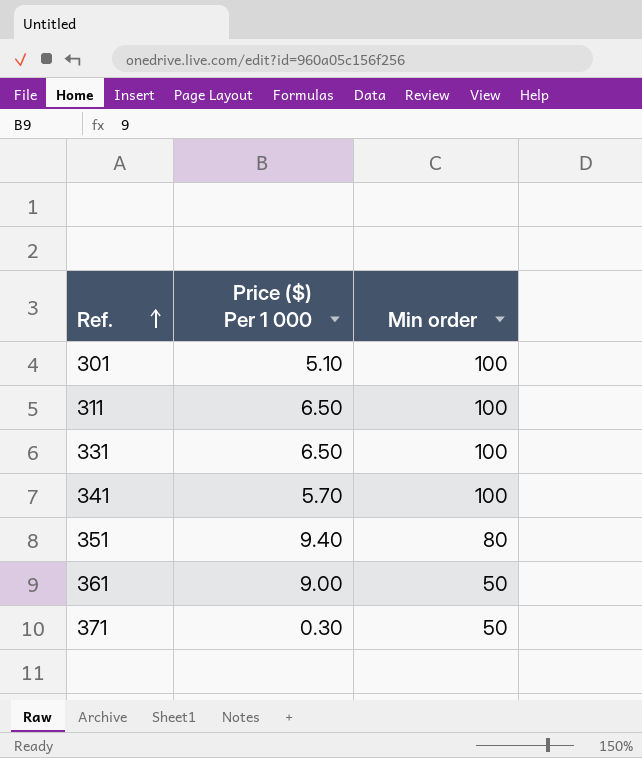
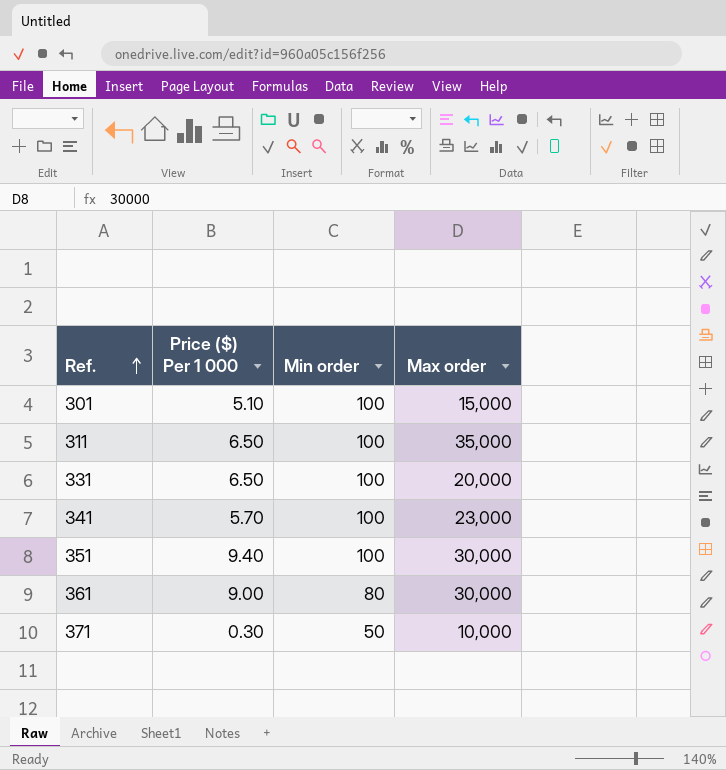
column Max order | position: none -> 4
351 | Min order: 80 -> 100
361 | Min order: 50 -> 80

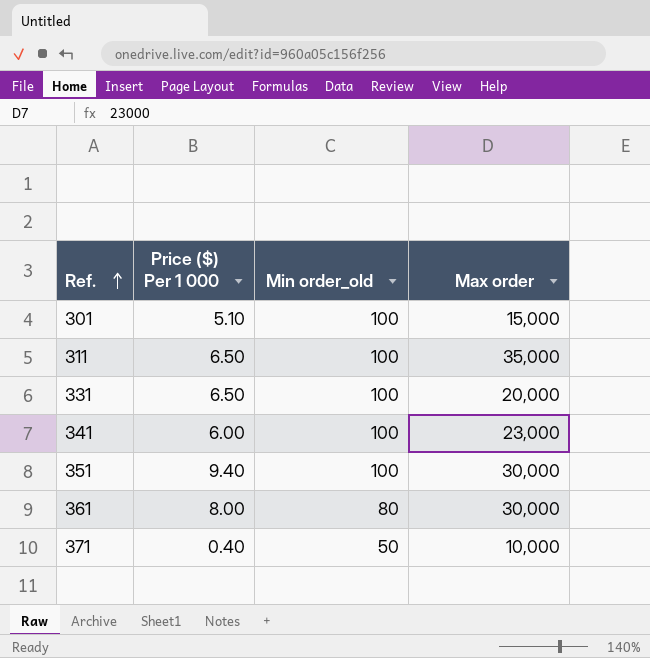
column name: Min order -> Min order_old
341 | Price ($) Per 1 000: 5.70 -> 6.00
361 | Price ($) Per 1 000: 9.00 -> 8.00
371 | Price ($) Per 1 000: 0.30 -> 0.40

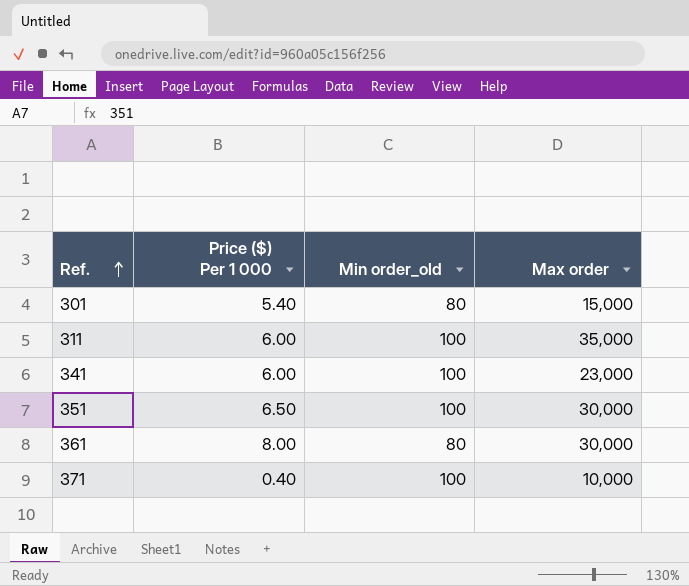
row 331: 6.50 | 100 | 20,000 -> none
301 | Price ($) Per 1 000: 5.10 -> 5.40
301 | Min order_old: 100 -> 80
311 | Price ($) Per 1 000: 6.50 -> 6.00
351 | Price ($) Per 1 000: 9.40 -> 6.50
371 | Min order_old: 50 -> 100

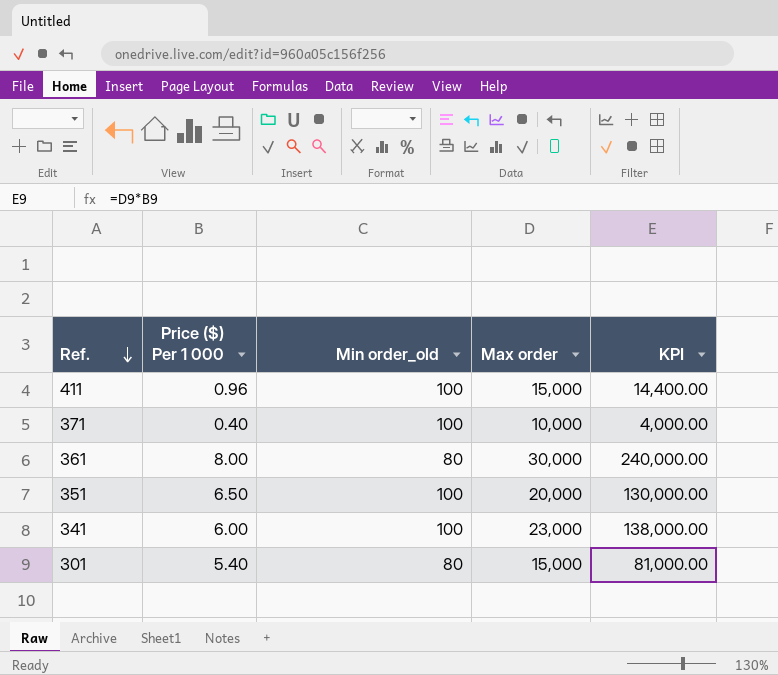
row order: Ref. ascending -> Ref. descending
column KPI | formula: none -> [Price ($) Per 1 000] * [Max order]
row 311: 6.00 | 100 | 35,000 -> none
row 411: none -> 0.96 | 100 | 15,000 | 14,400.00
351 | Max order: 30,000 -> 20,000

